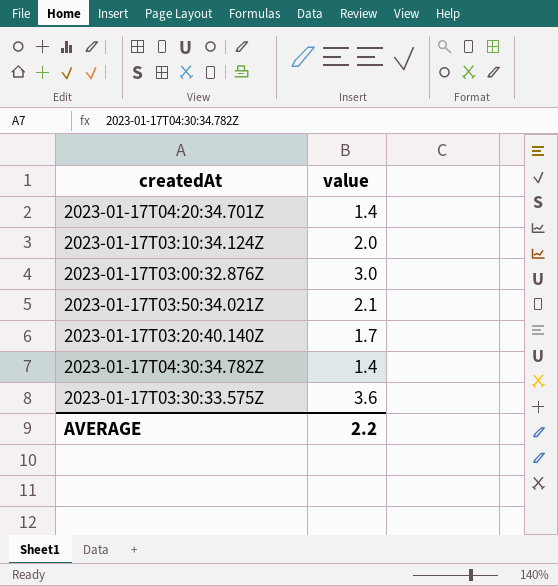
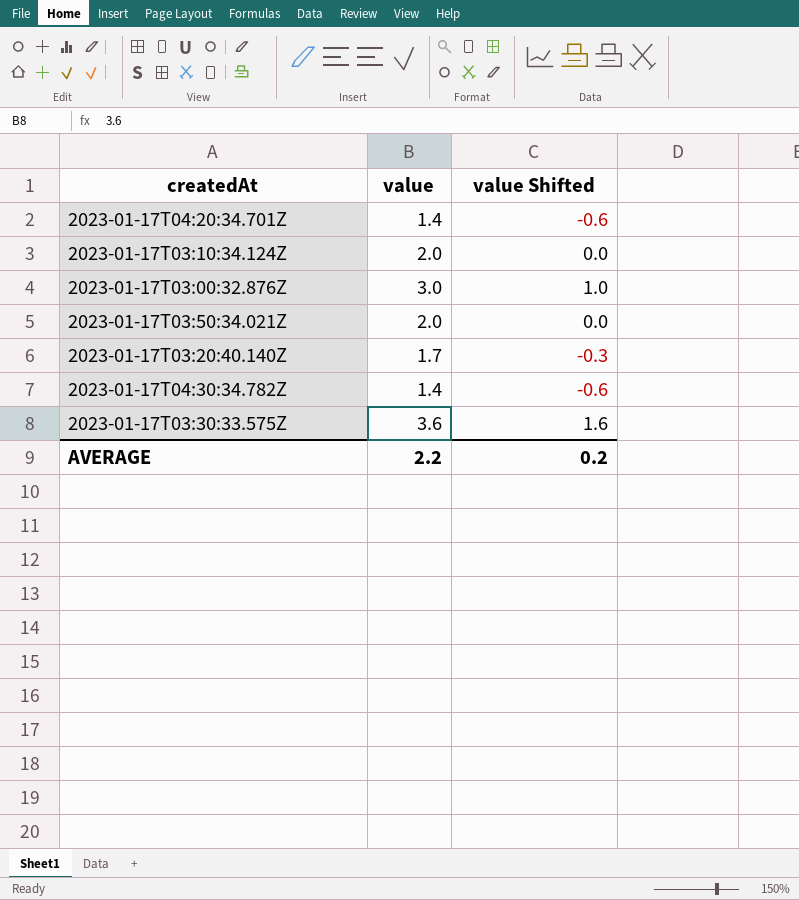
column value Shifted | formula: none -> [value] - 2
2023-01-17T03:50:34.021Z | value: 2.1 -> 2.0

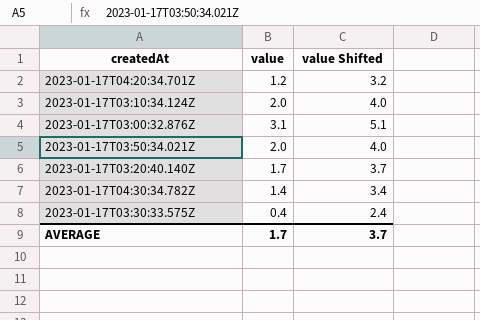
column value Shifted | formula: [value] - 2 -> [value] + 2
2023-01-17T04:20:34.701Z | value: 1.4 -> 1.2
2023-01-17T03:00:32.876Z | value: 3.0 -> 3.1
2023-01-17T03:30:33.575Z | value: 3.6 -> 0.4
AVERAGE | value: 2.2 -> 1.7
AVERAGE | value Shifted: 0.2 -> 3.7

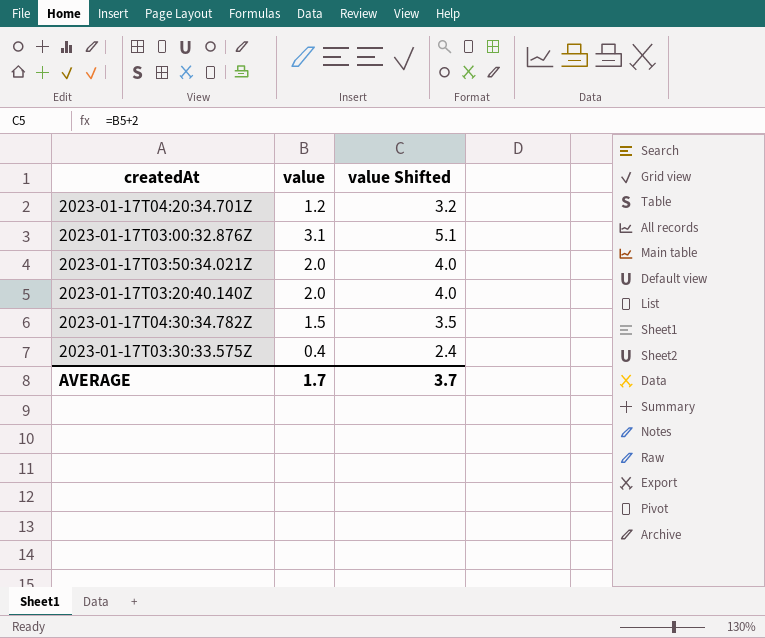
row 2023-01-17T03:10:34.124Z: 2.0 | 4.0 -> none
2023-01-17T03:20:40.140Z | value: 1.7 -> 2.0
2023-01-17T03:20:40.140Z | value Shifted: 3.7 -> 4.0
2023-01-17T04:30:34.782Z | value: 1.4 -> 1.5
2023-01-17T04:30:34.782Z | value Shifted: 3.4 -> 3.5

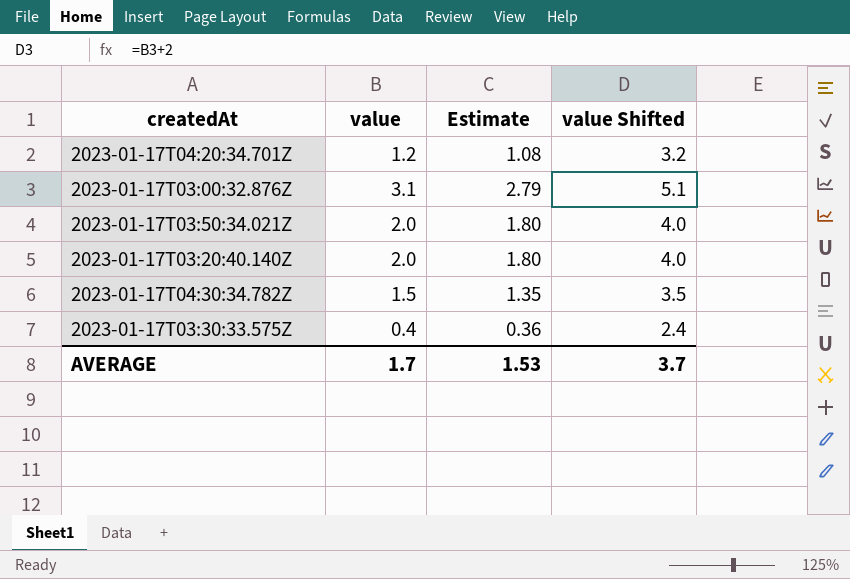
column Estimate | formula: none -> [value] * 0.9

